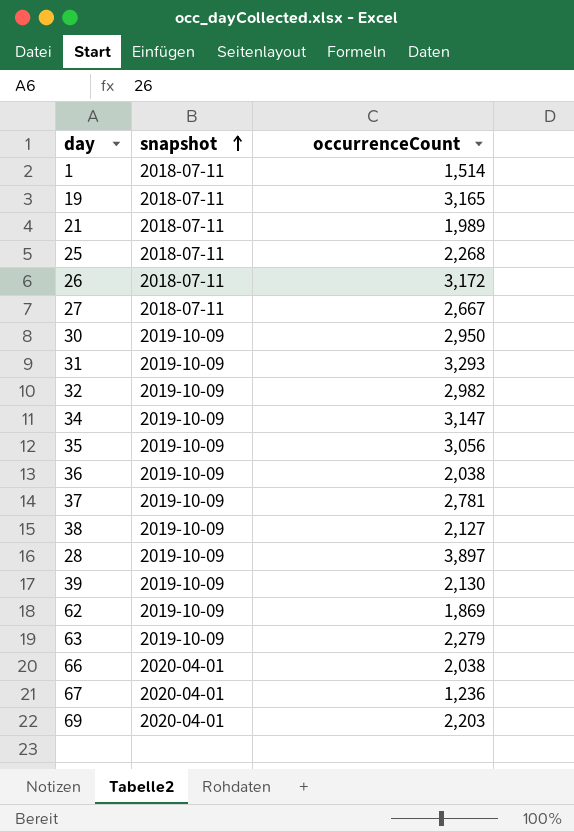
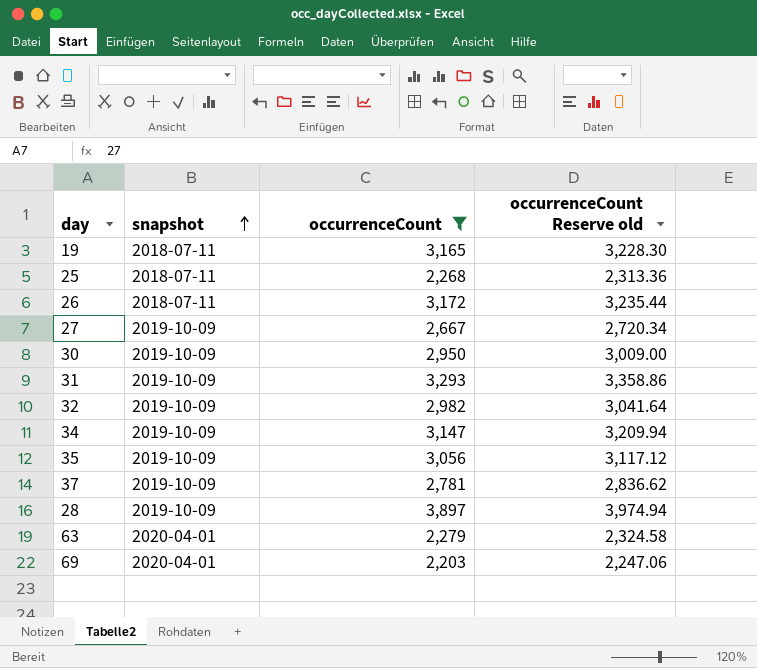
filter: none -> occurrenceCount >= 2,203
column occurrenceCount Reserve old | formula: none -> [occurrenceCount] * 1.02
27 | snapshot: 2018-07-11 -> 2019-10-09
63 | snapshot: 2019-10-09 -> 2020-04-01

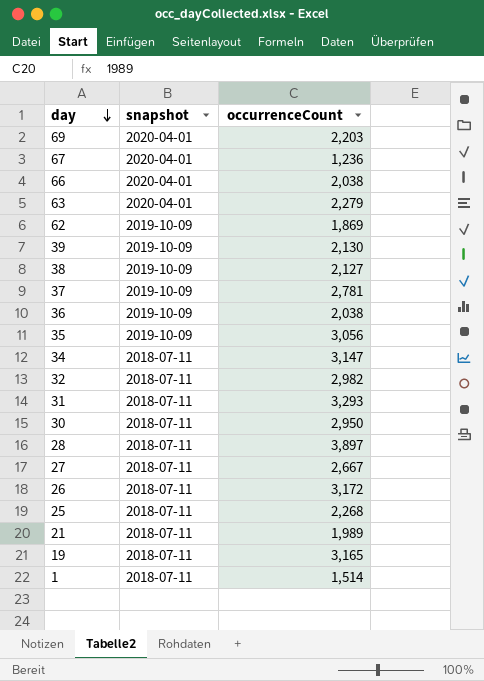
filter: occurrenceCount >= 2,203 -> none
row order: snapshot ascending -> day descending
column occurrenceCount Reserve old | formula: [occurrenceCount] * 1.02 -> none
34 | snapshot: 2019-10-09 -> 2018-07-11
32 | snapshot: 2019-10-09 -> 2018-07-11
31 | snapshot: 2019-10-09 -> 2018-07-11
30 | snapshot: 2019-10-09 -> 2018-07-11
28 | snapshot: 2019-10-09 -> 2018-07-11
27 | snapshot: 2019-10-09 -> 2018-07-11

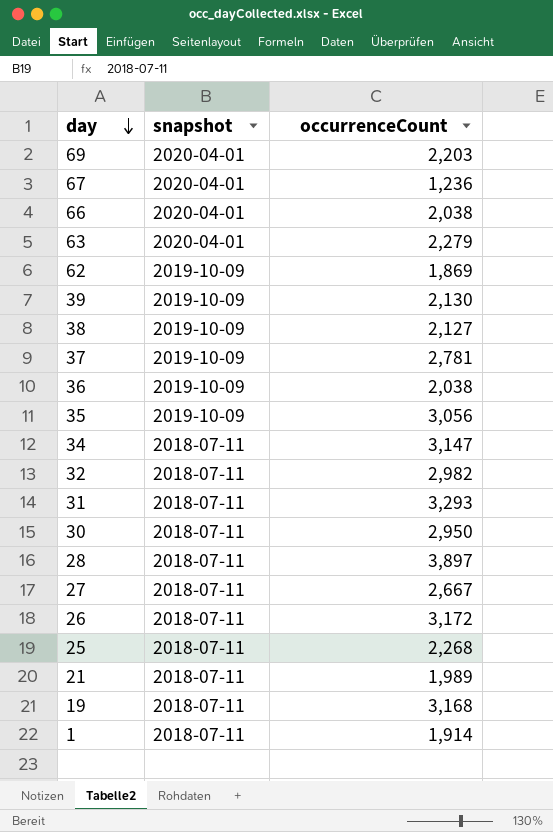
19 | occurrenceCount: 3,165 -> 3,168
1 | occurrenceCount: 1,514 -> 1,914

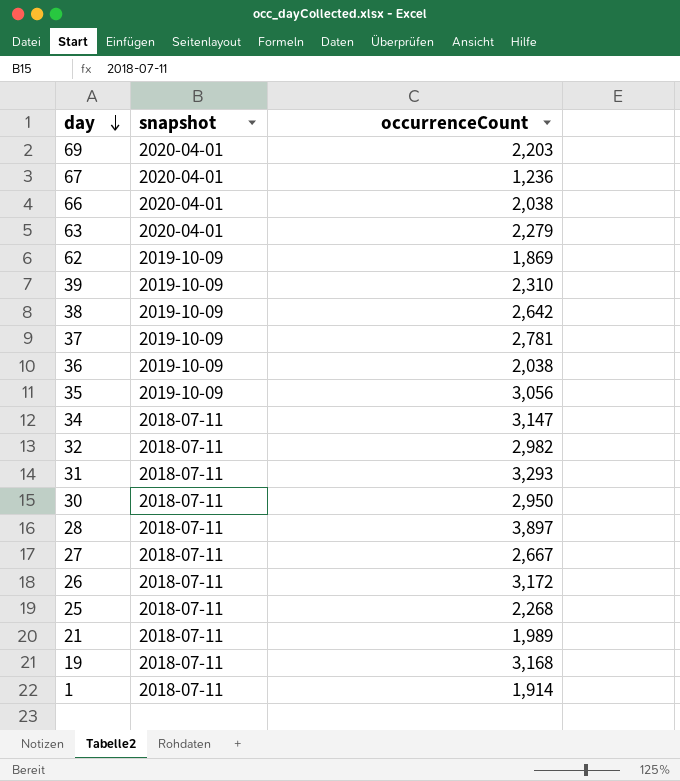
39 | occurrenceCount: 2,130 -> 2,310
38 | occurrenceCount: 2,127 -> 2,642

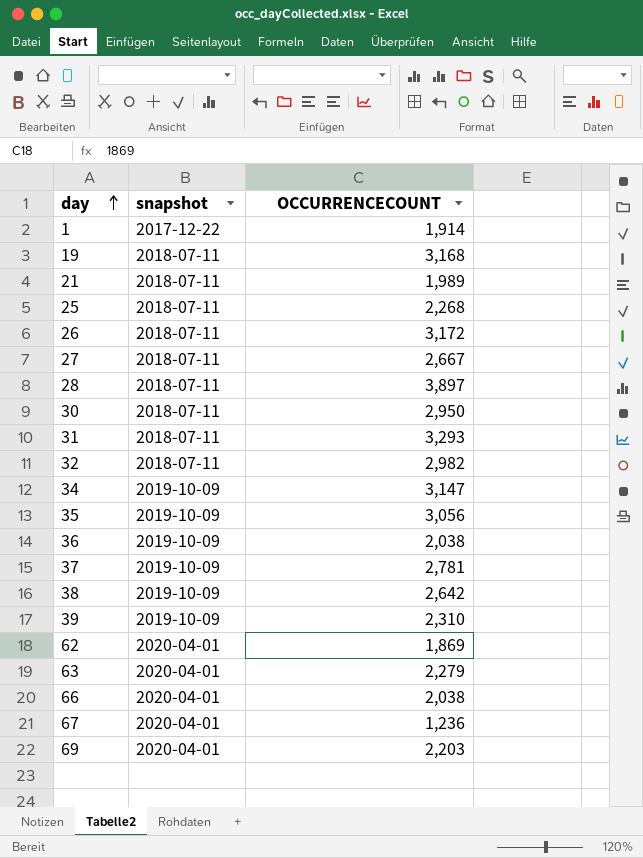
row order: day descending -> day ascending
column name: occurrenceCount -> OCCURRENCECOUNT
1 | snapshot: 2018-07-11 -> 2017-12-22
34 | snapshot: 2018-07-11 -> 2019-10-09
62 | snapshot: 2019-10-09 -> 2020-04-01

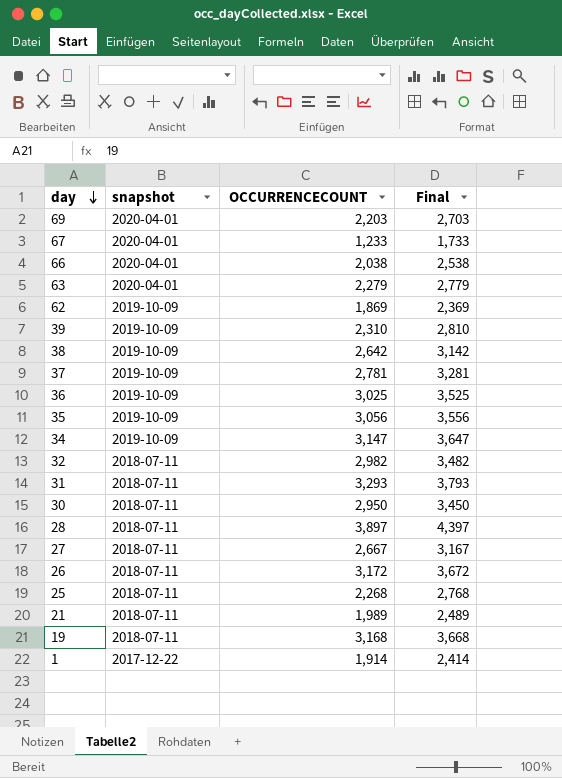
row order: day ascending -> day descending
column Final | formula: none -> [OCCURRENCECOUNT] + 500
67 | OCCURRENCECOUNT: 1,236 -> 1,233
62 | snapshot: 2020-04-01 -> 2019-10-09
36 | OCCURRENCECOUNT: 2,038 -> 3,025

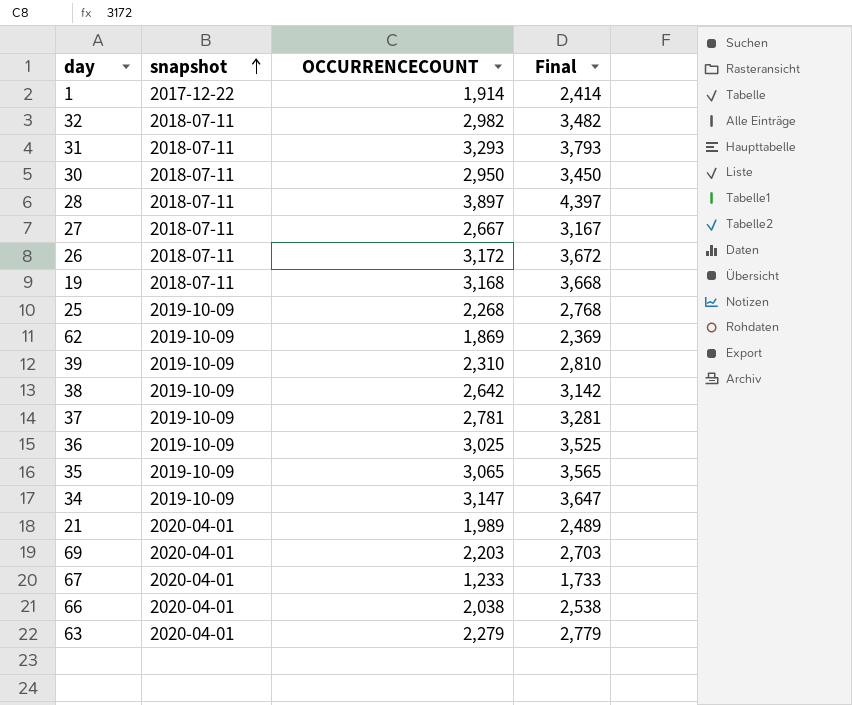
row order: day descending -> snapshot ascending
25 | snapshot: 2018-07-11 -> 2019-10-09
35 | OCCURRENCECOUNT: 3,056 -> 3,065
35 | Final: 3,556 -> 3,565
21 | snapshot: 2018-07-11 -> 2020-04-01

